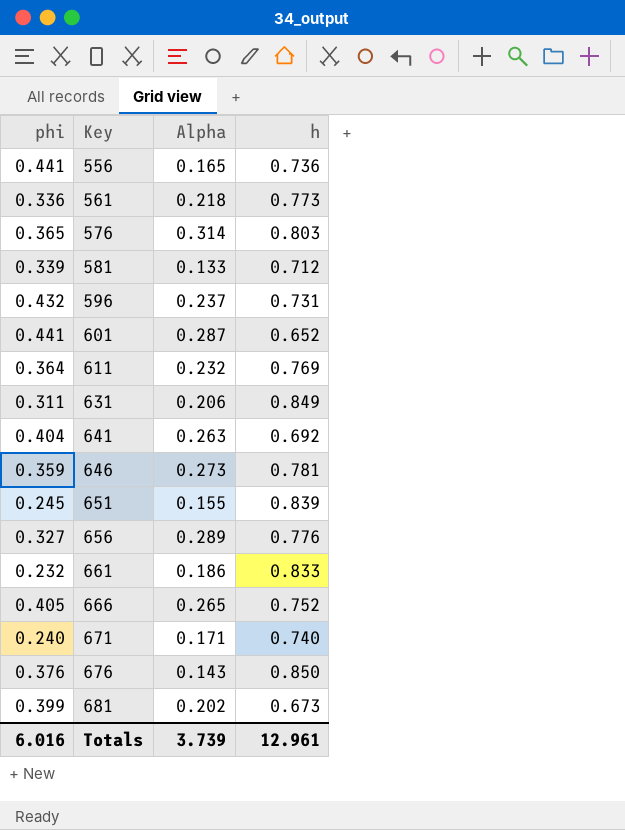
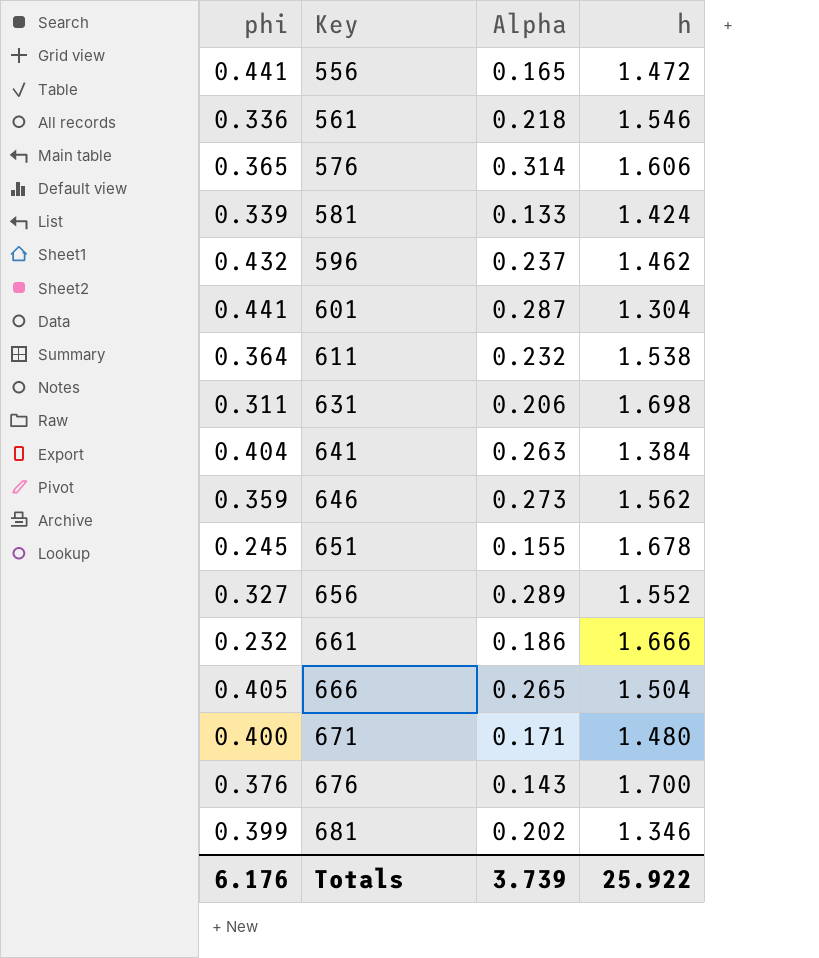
556 | h: 0.736 -> 1.472
561 | h: 0.773 -> 1.546
576 | h: 0.803 -> 1.606
581 | h: 0.712 -> 1.424
596 | h: 0.731 -> 1.462
601 | h: 0.652 -> 1.304
611 | h: 0.769 -> 1.538
631 | h: 0.849 -> 1.698
641 | h: 0.692 -> 1.384
646 | h: 0.781 -> 1.562
651 | h: 0.839 -> 1.678
656 | h: 0.776 -> 1.552
661 | h: 0.833 -> 1.666
666 | h: 0.752 -> 1.504
671 | phi: 0.240 -> 0.400
671 | h: 0.740 -> 1.480
676 | h: 0.850 -> 1.700
681 | h: 0.673 -> 1.346
Totals | phi: 6.016 -> 6.176
Totals | h: 12.961 -> 25.922

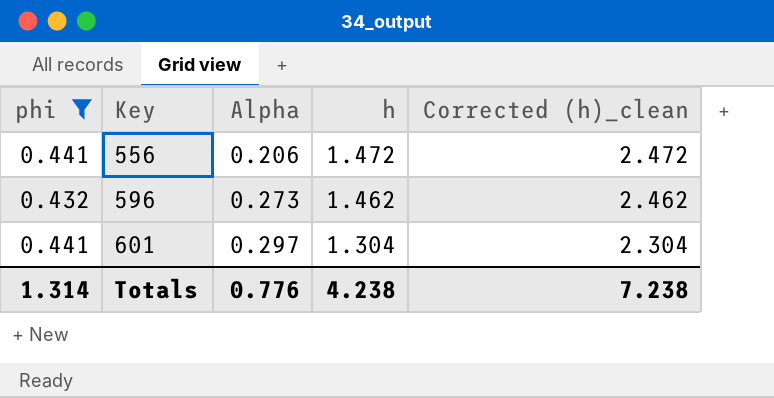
filter: none -> phi >= 0.432
column Corrected (h)_clean | formula: none -> [h] + 1
556 | Alpha: 0.165 -> 0.206
596 | Alpha: 0.237 -> 0.273
601 | Alpha: 0.287 -> 0.297
Totals | phi: 6.176 -> 1.314
Totals | Alpha: 3.739 -> 0.776
Totals | h: 25.922 -> 4.238

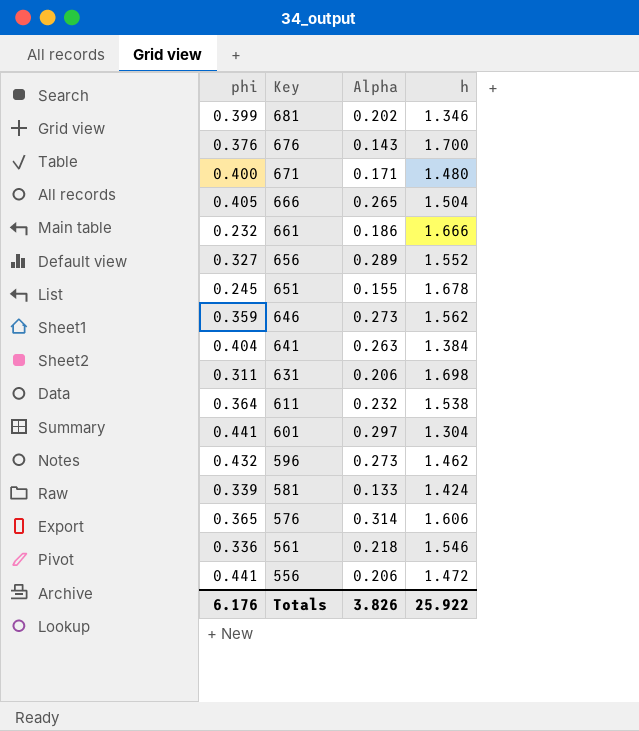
filter: phi >= 0.432 -> none
row order: Key ascending -> Key descending
column Corrected (h)_clean | formula: [h] + 1 -> none
Totals | phi: 1.314 -> 6.176
Totals | Alpha: 0.776 -> 3.826
Totals | h: 4.238 -> 25.922

